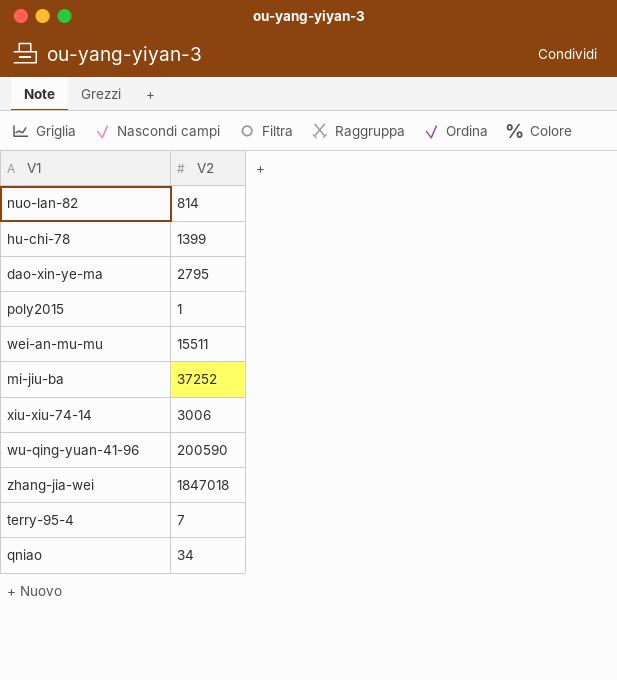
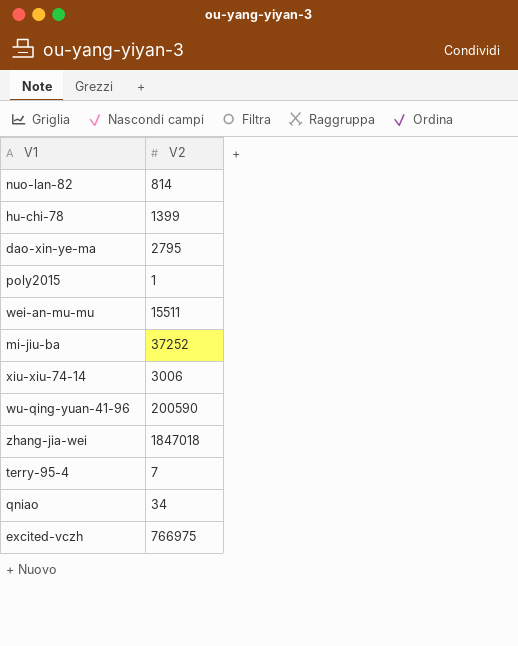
row excited-vczh: none -> 766975

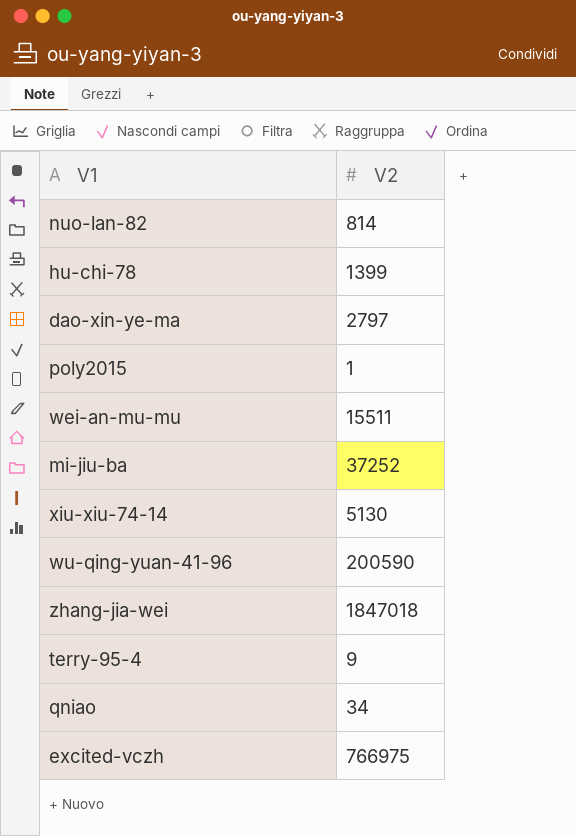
dao-xin-ye-ma | V2: 2795 -> 2797
xiu-xiu-74-14 | V2: 3006 -> 5130
terry-95-4 | V2: 7 -> 9

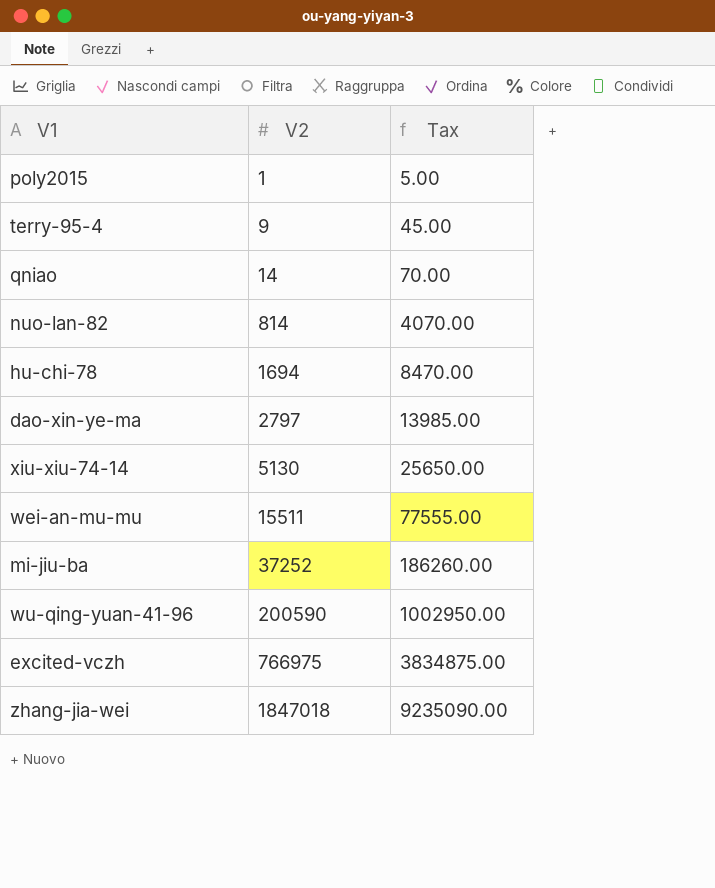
row order: none -> V2 ascending
column Tax | formula: none -> [V2] * 5
qniao | V2: 34 -> 14
hu-chi-78 | V2: 1399 -> 1694

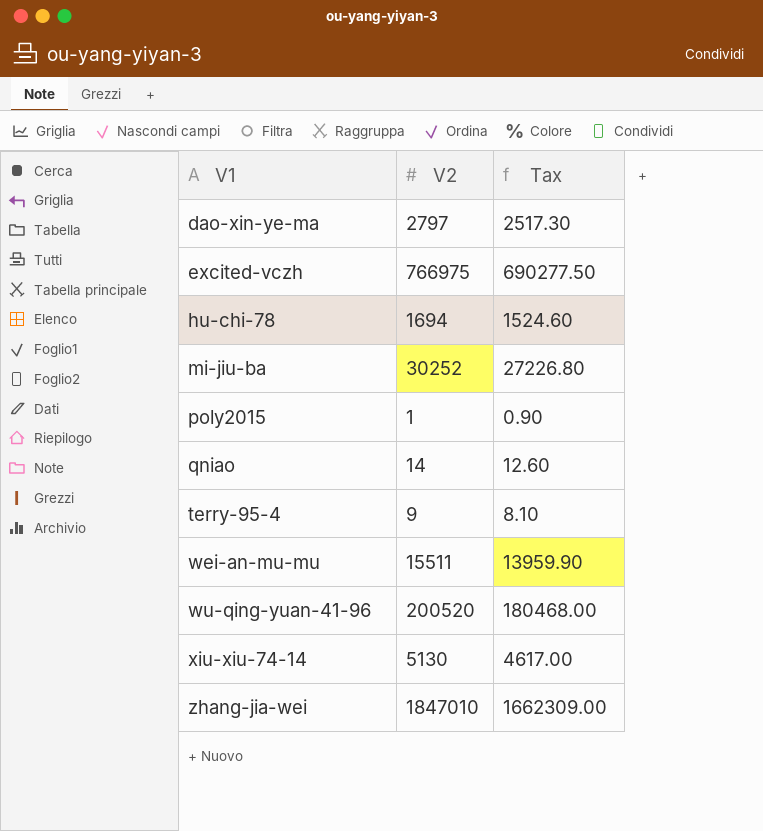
row order: V2 ascending -> V1 ascending
column Tax | formula: [V2] * 5 -> [V2] * 0.9
row nuo-lan-82: 814 | 4070.00 -> none
mi-jiu-ba | V2: 37252 -> 30252
wu-qing-yuan-41-96 | V2: 200590 -> 200520
zhang-jia-wei | V2: 1847018 -> 1847010

